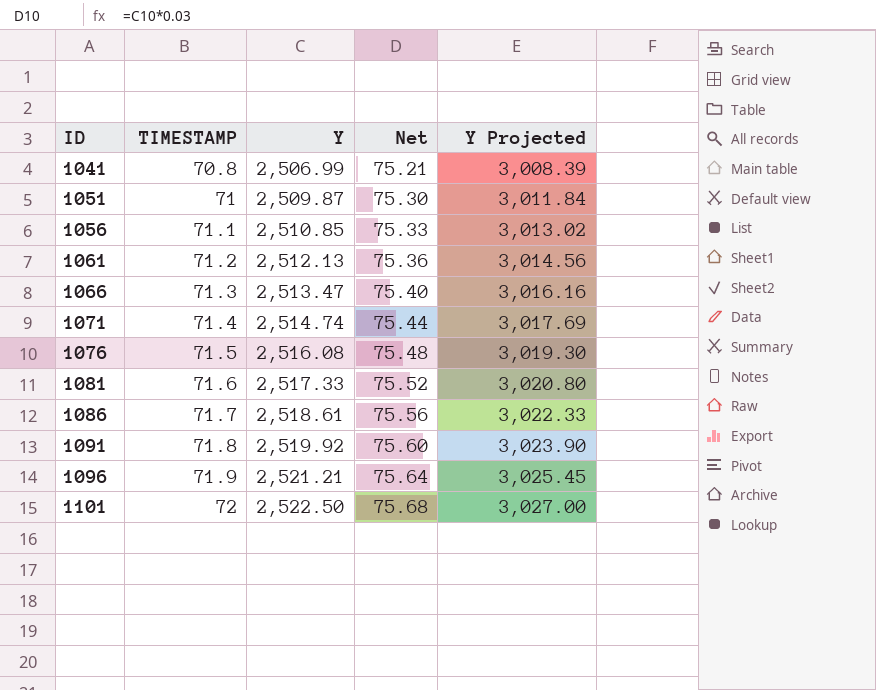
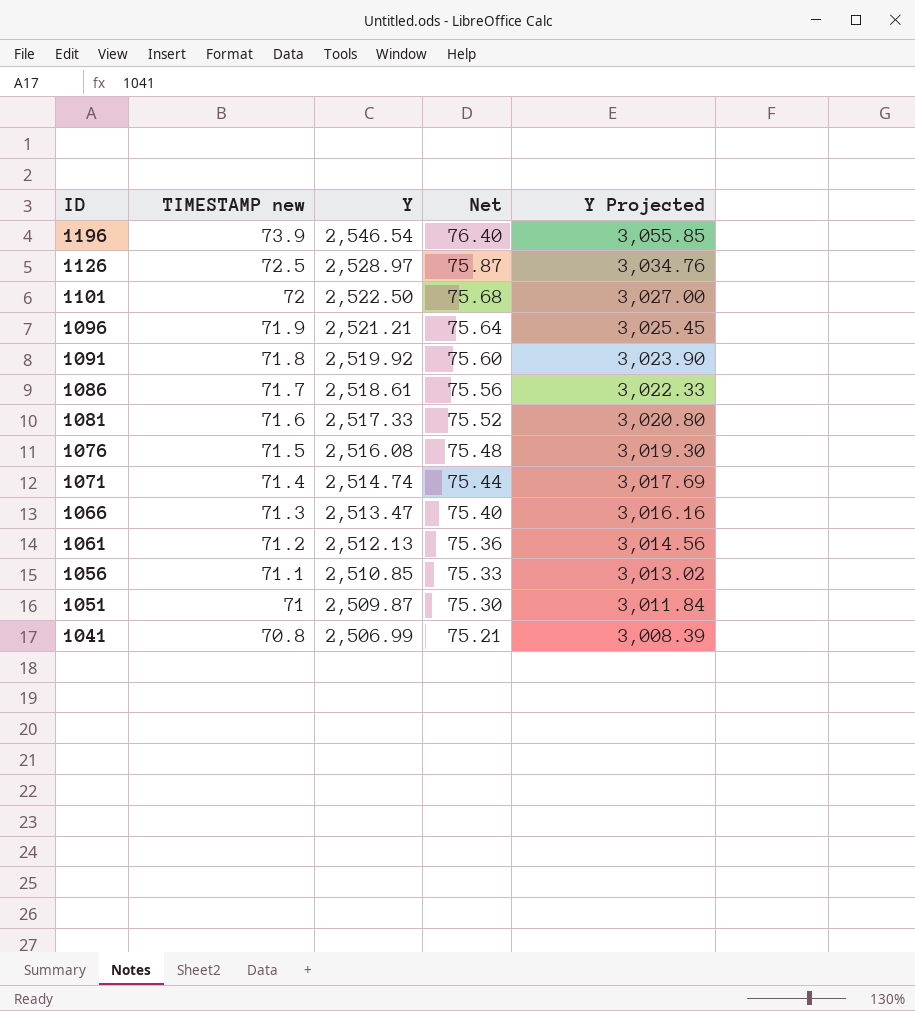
row order: ID ascending -> ID descending
column name: TIMESTAMP -> TIMESTAMP new
row 1196: none -> 73.9 | 2,546.54 | 76.40 | 3,055.85
row 1126: none -> 72.5 | 2,528.97 | 75.87 | 3,034.76

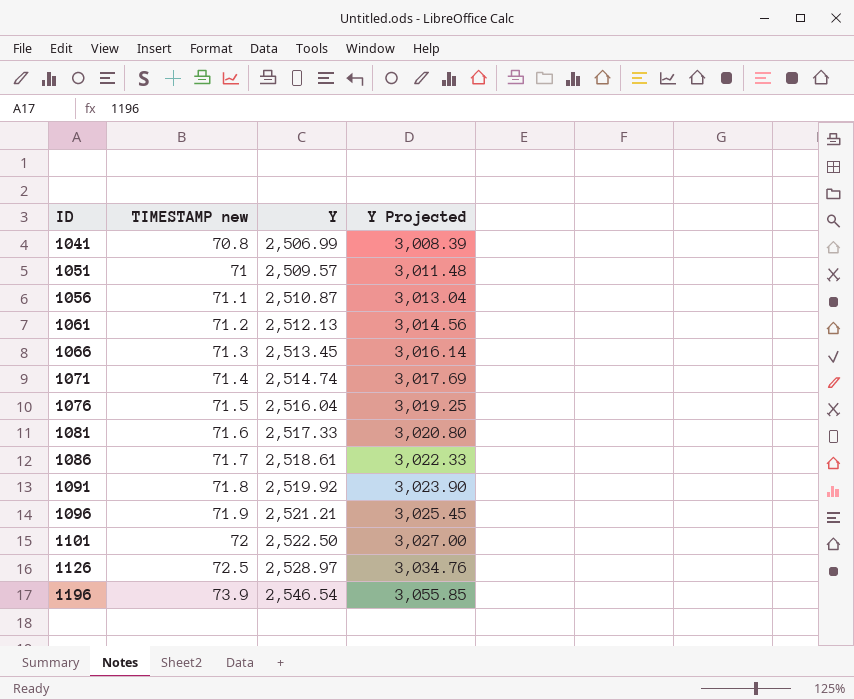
row order: ID descending -> ID ascending
column Net | formula: [Y] * 0.03 -> none
1051 | Y: 2,509.87 -> 2,509.57
1051 | Y Projected: 3,011.84 -> 3,011.48
1056 | Y: 2,510.85 -> 2,510.87
1056 | Y Projected: 3,013.02 -> 3,013.04
1066 | Y: 2,513.47 -> 2,513.45
1066 | Y Projected: 3,016.16 -> 3,016.14
1076 | Y: 2,516.08 -> 2,516.04
1076 | Y Projected: 3,019.30 -> 3,019.25

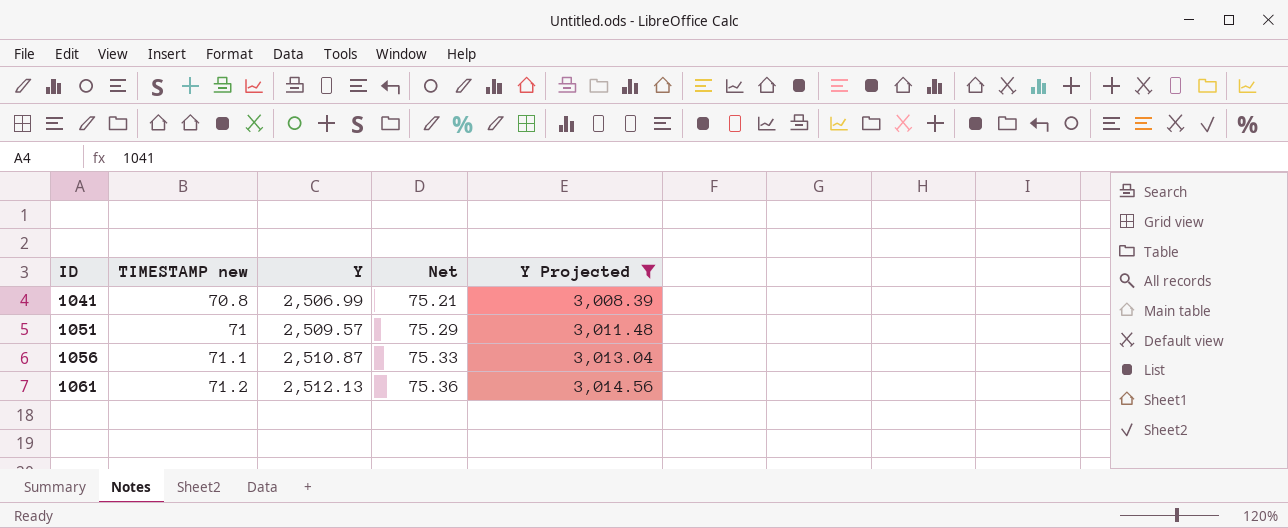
filter: none -> Y Projected <= 3,014.56
column Net | formula: none -> [Y] * 0.03

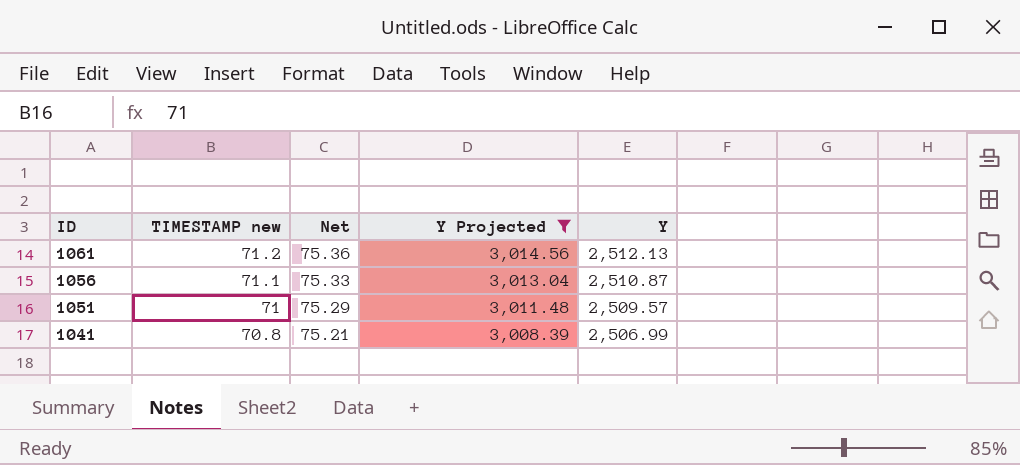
row order: ID ascending -> ID descending
column Y | position: 3 -> 5

